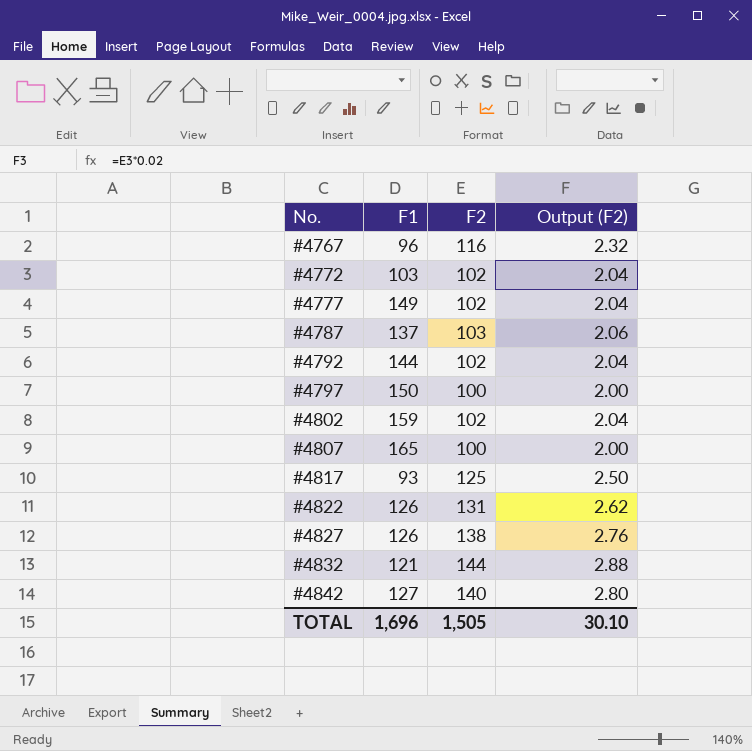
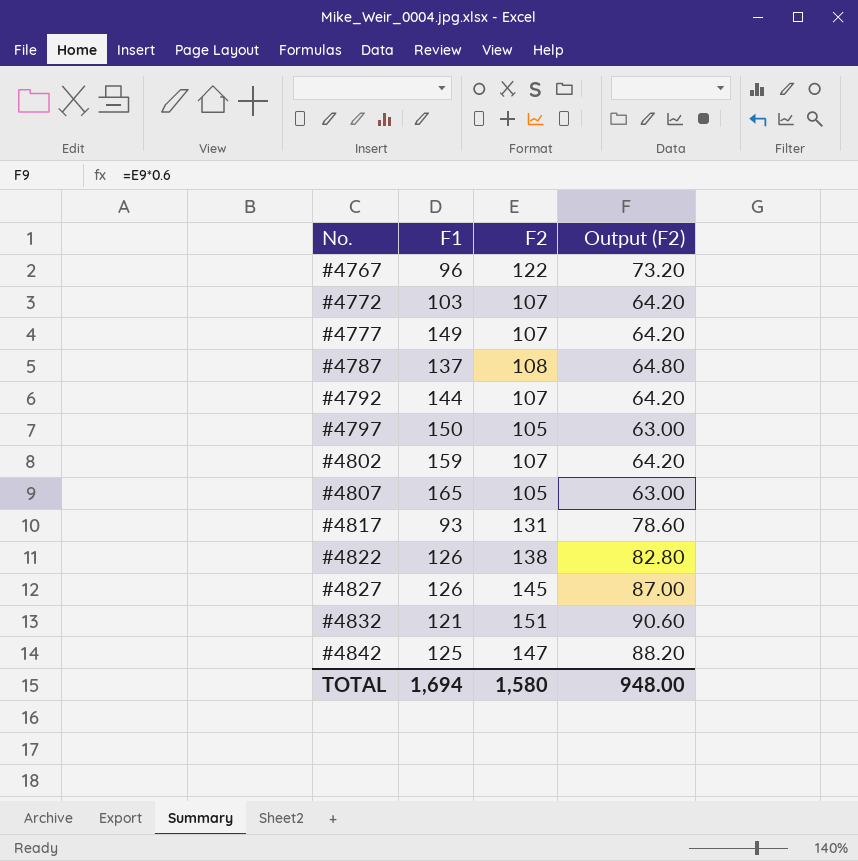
column Output (F2) | formula: [F2] * 0.02 -> [F2] * 0.6
#4767 | F2: 116 -> 122
#4772 | F2: 102 -> 107
#4777 | F2: 102 -> 107
#4787 | F2: 103 -> 108
#4792 | F2: 102 -> 107
#4797 | F2: 100 -> 105
#4802 | F2: 102 -> 107
#4807 | F2: 100 -> 105
#4817 | F2: 125 -> 131
#4822 | F2: 131 -> 138
#4827 | F2: 138 -> 145
#4832 | F2: 144 -> 151
#4842 | F1: 127 -> 125
#4842 | F2: 140 -> 147
TOTAL | F1: 1,696 -> 1,694
TOTAL | F2: 1,505 -> 1,580
TOTAL | Output (F2): 30.10 -> 948.00

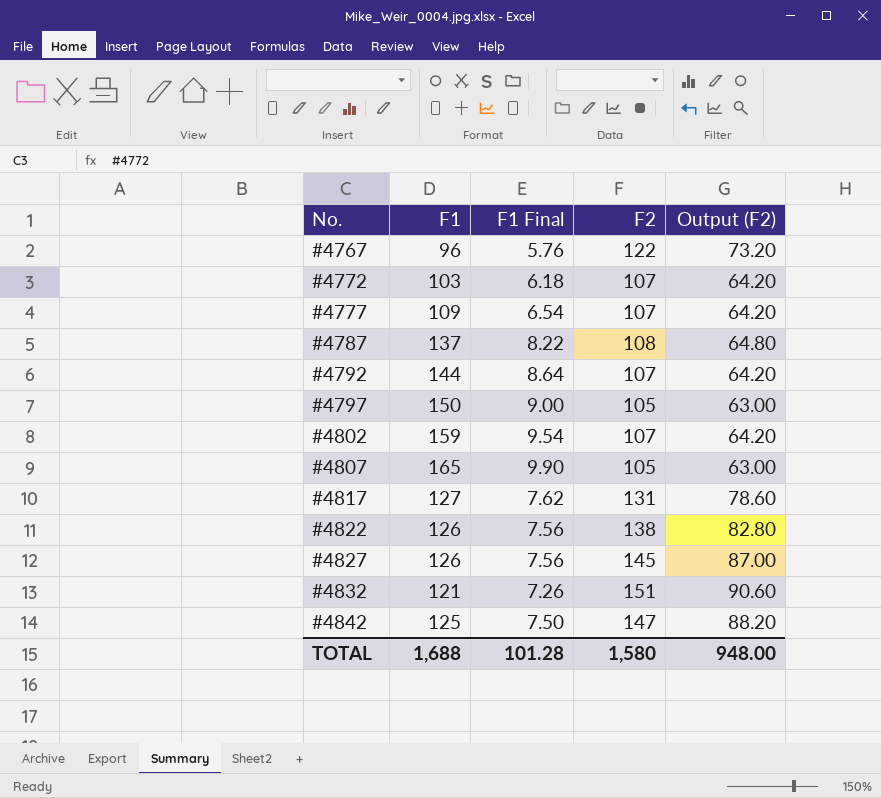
column F1 Final | formula: none -> [F1] * 0.06
#4777 | F1: 149 -> 109
#4817 | F1: 93 -> 127
TOTAL | F1: 1,694 -> 1,688

